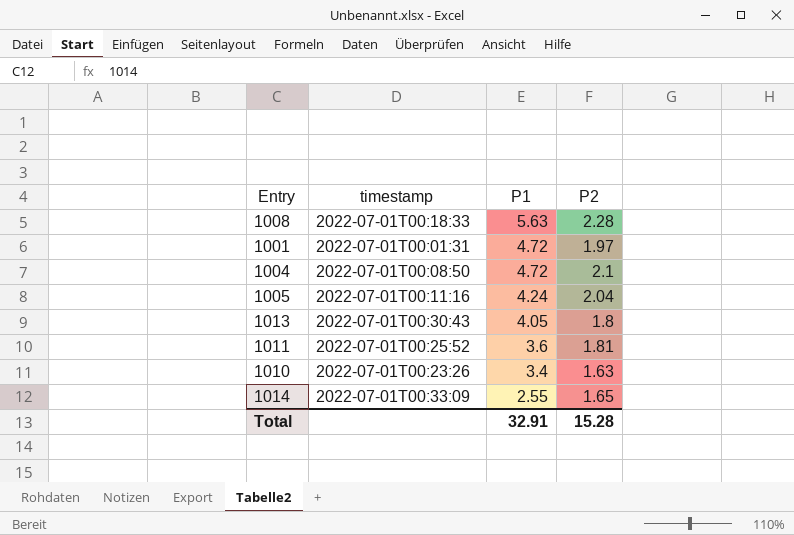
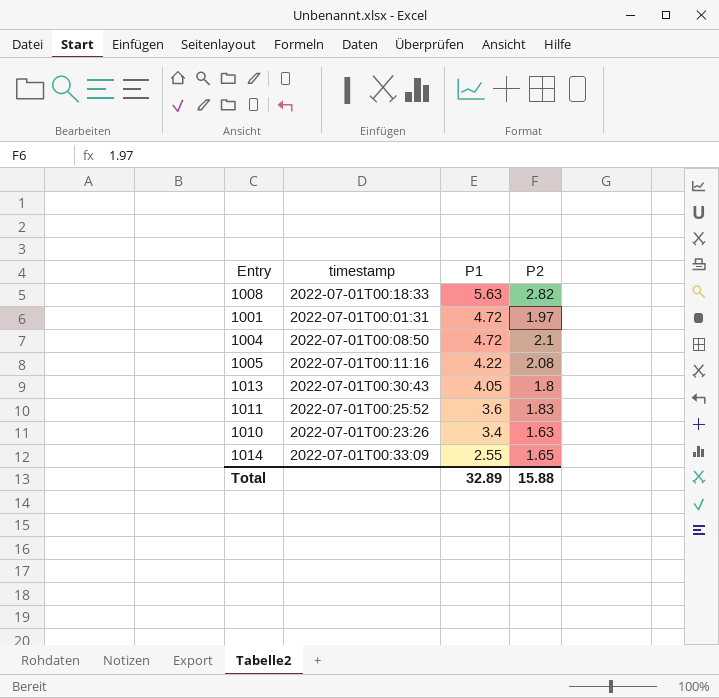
1008 | P2: 2.28 -> 2.82
1005 | P1: 4.24 -> 4.22
1005 | P2: 2.04 -> 2.08
1011 | P2: 1.81 -> 1.83
Total | P1: 32.91 -> 32.89
Total | P2: 15.28 -> 15.88

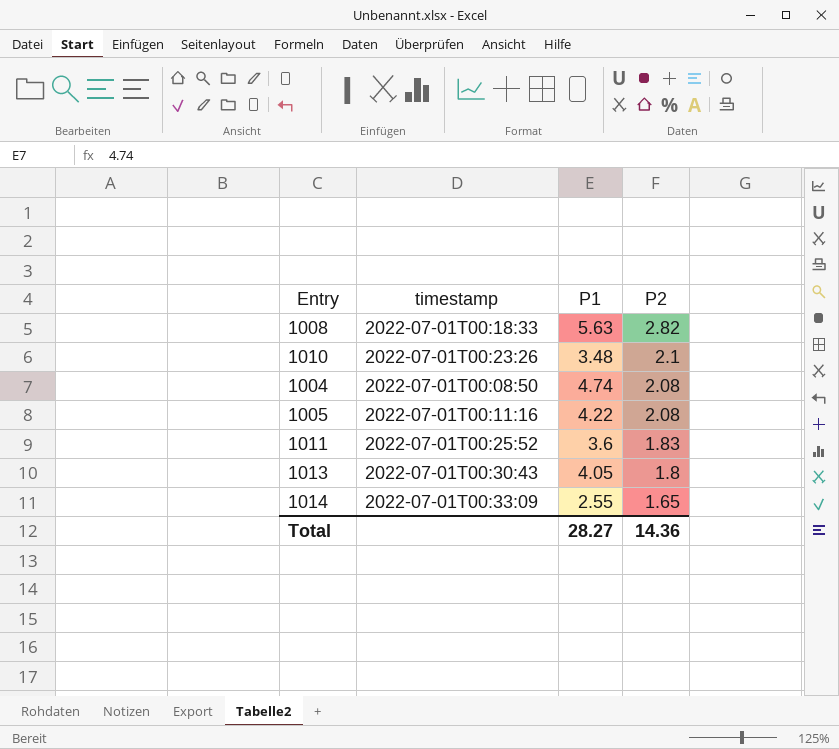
row order: P1 descending -> P2 descending
row 1001: 2022-07-01T00:01:31 | 4.72 | 1.97 -> none
1010 | P1: 3.4 -> 3.48
1010 | P2: 1.63 -> 2.1
1004 | P1: 4.72 -> 4.74
1004 | P2: 2.1 -> 2.08
Total | P1: 32.89 -> 28.27
Total | P2: 15.88 -> 14.36

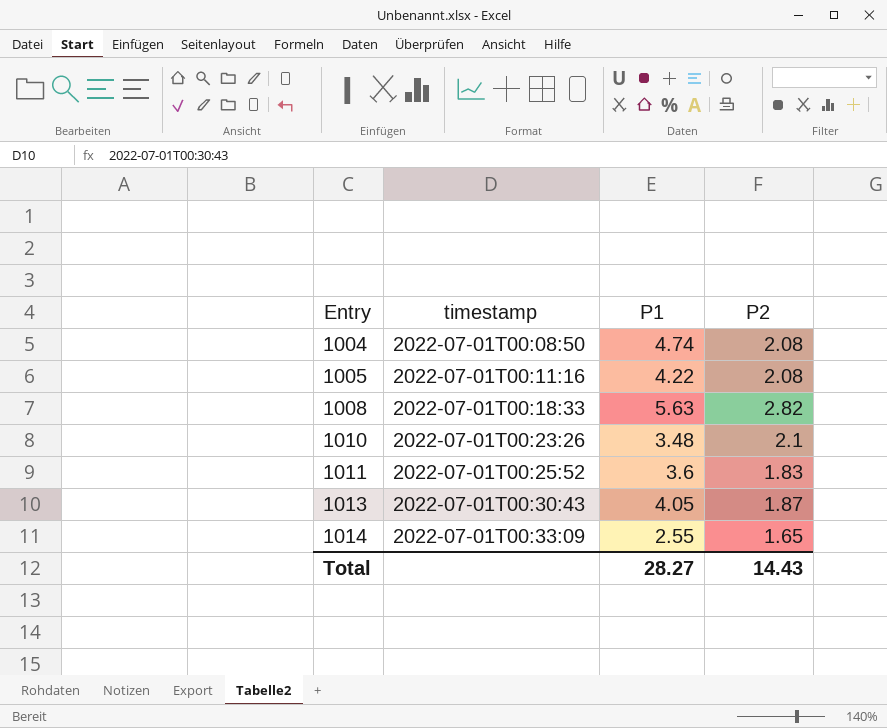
row order: P2 descending -> Entry ascending
1013 | P2: 1.8 -> 1.87
Total | P2: 14.36 -> 14.43

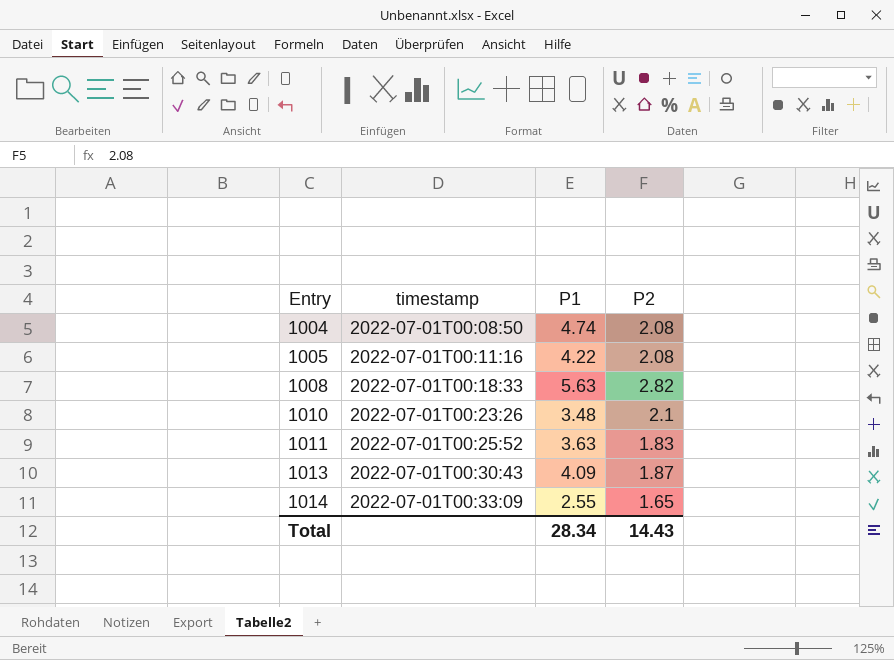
1011 | P1: 3.6 -> 3.63
1013 | P1: 4.05 -> 4.09
Total | P1: 28.27 -> 28.34

